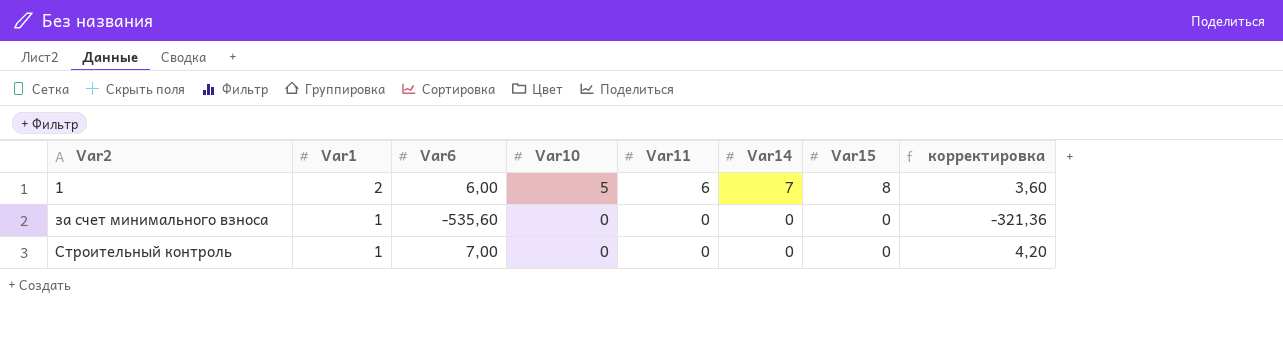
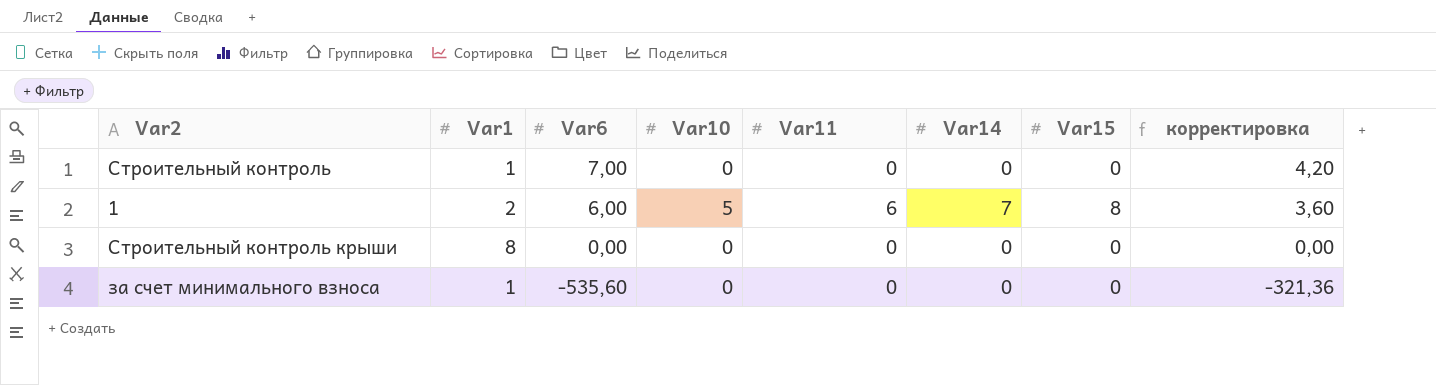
row order: Var2 ascending -> Var6 descending
row Строительный контроль крыши: none -> 8 | 0,00 | 0 | 0 | 0 | 0 | 0,00

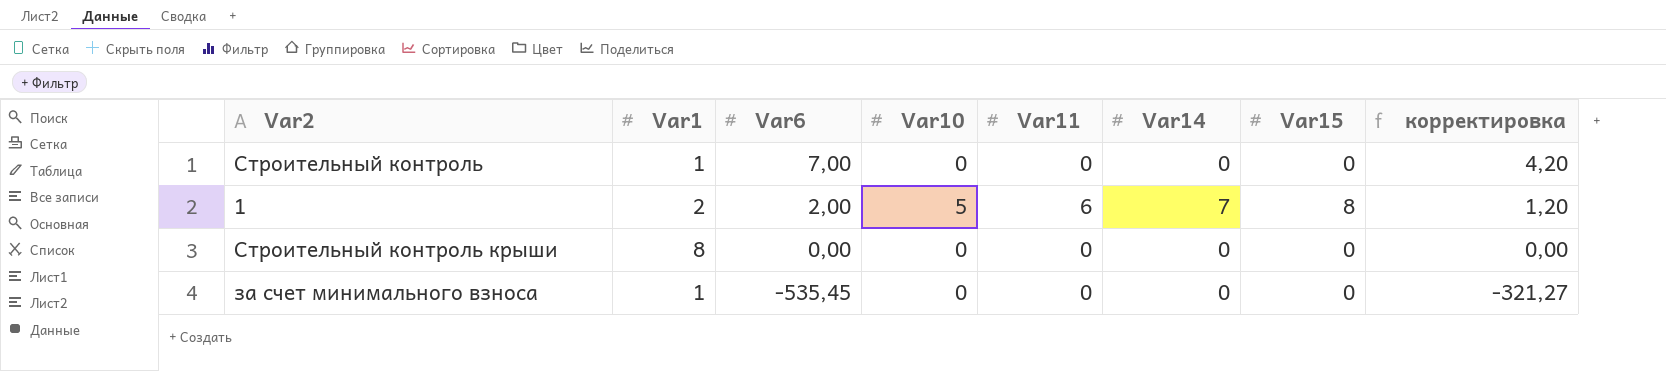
1 | Var6: 6,00 -> 2,00
1 | корректировка: 3,60 -> 1,20
за счет минимального взноса | Var6: -535,60 -> -535,45
за счет минимального взноса | корректировка: -321,36 -> -321,27

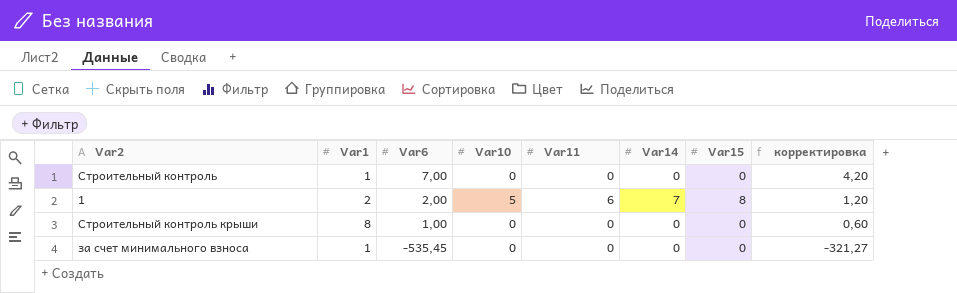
Строительный контроль крыши | Var6: 0,00 -> 1,00
Строительный контроль крыши | корректировка: 0,00 -> 0,60

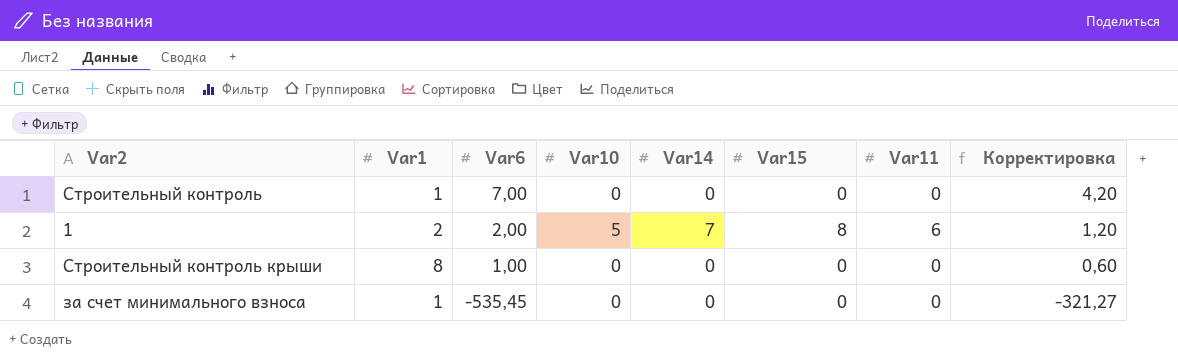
column Var11 | position: 5 -> 7
column name: корректировка -> Корректировка

